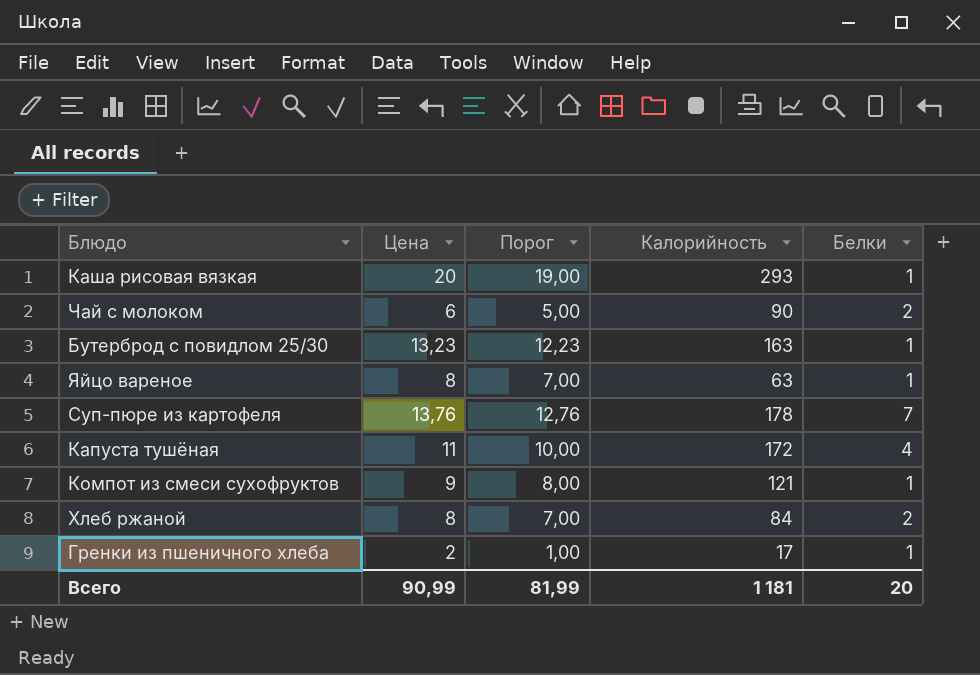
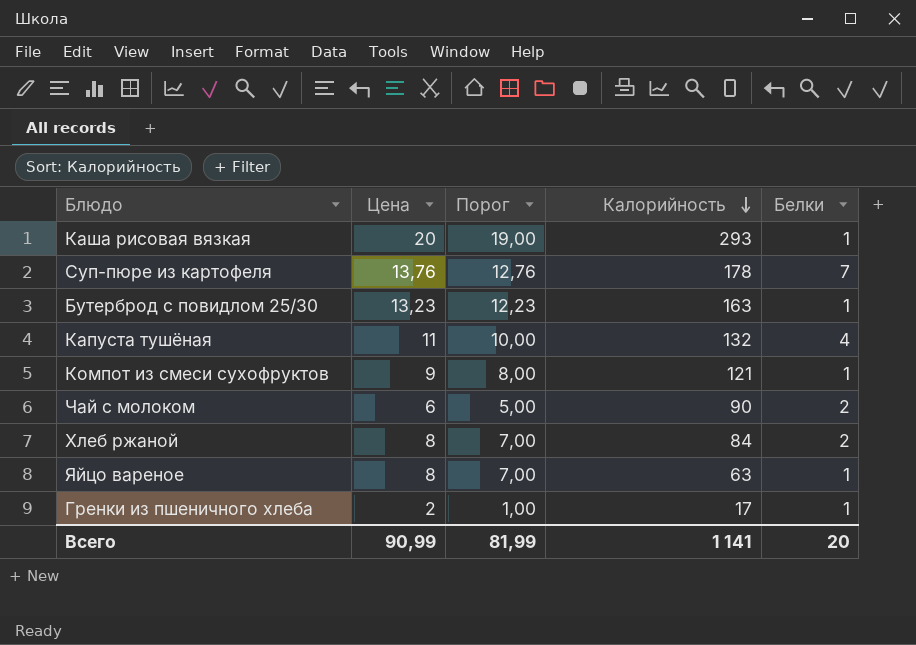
row order: none -> Калорийность descending
Капуста тушёная | Калорийность: 172 -> 132
Всего | Калорийность: 1 181 -> 1 141

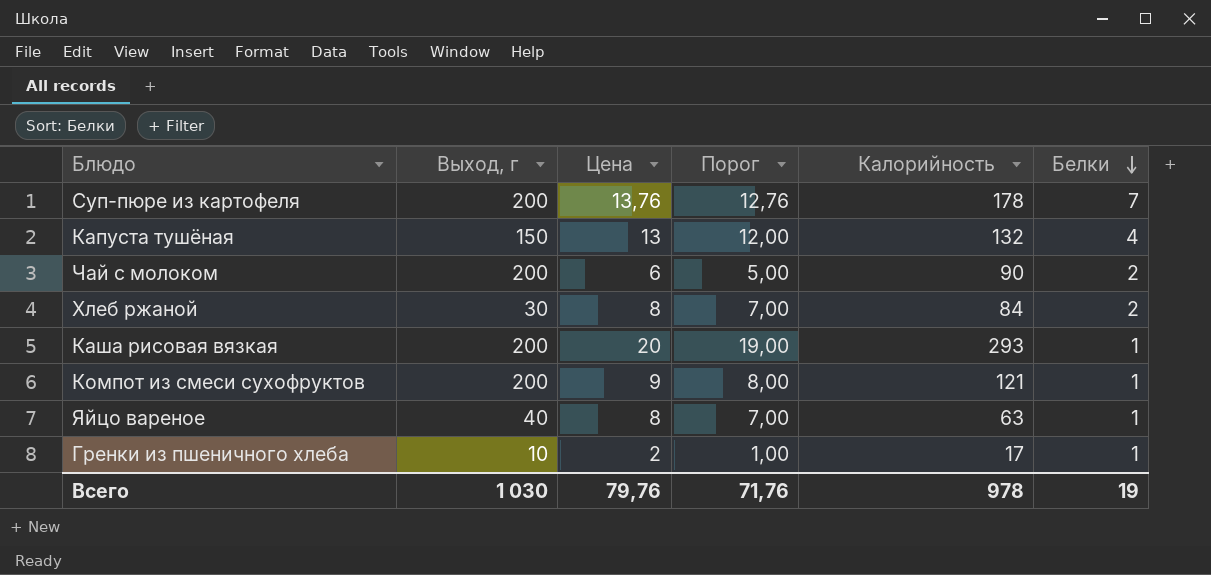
row order: Калорийность descending -> Белки descending
column Выход, г | position: none -> 2
row Бутерброд с повидлом 25/30: 13,23 | 12,23 | 163 | 1 -> none
Капуста тушёная | Цена: 11 -> 13
Капуста тушёная | Порог: 10,00 -> 12,00
Всего | Цена: 90,99 -> 79,76
Всего | Порог: 81,99 -> 71,76
Всего | Калорийность: 1 141 -> 978
Всего | Белки: 20 -> 19

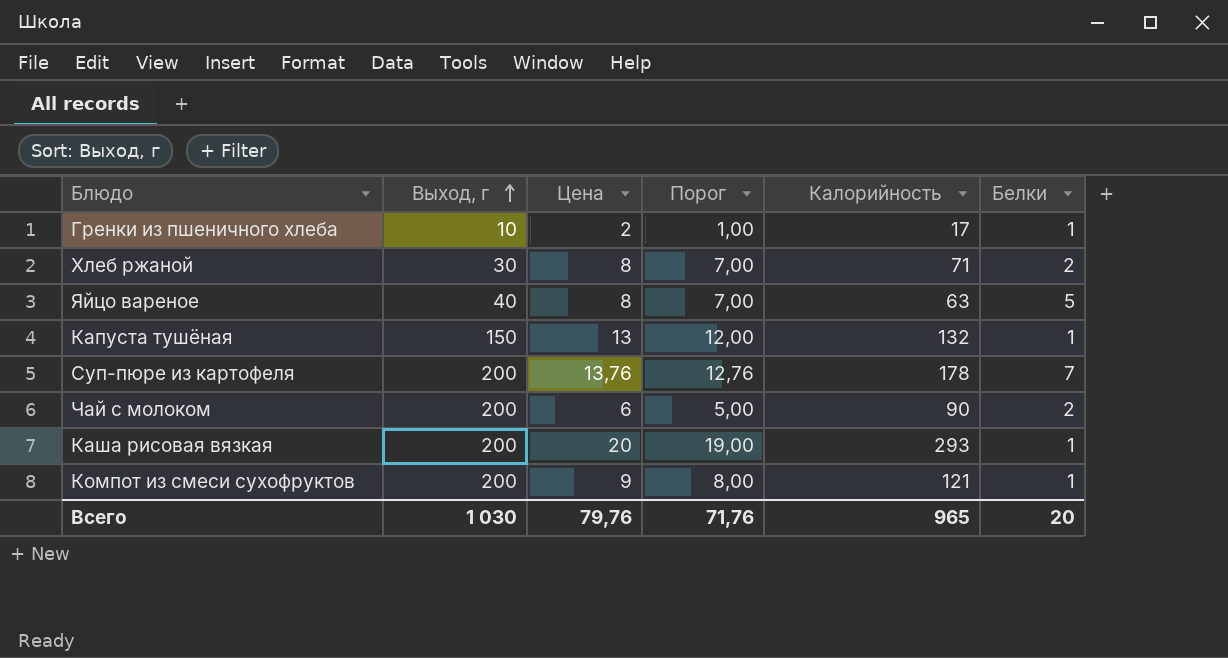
row order: Белки descending -> Выход, г ascending
Хлеб ржаной | Калорийность: 84 -> 71
Яйцо вареное | Белки: 1 -> 5
Капуста тушёная | Белки: 4 -> 1
Всего | Калорийность: 978 -> 965
Всего | Белки: 19 -> 20

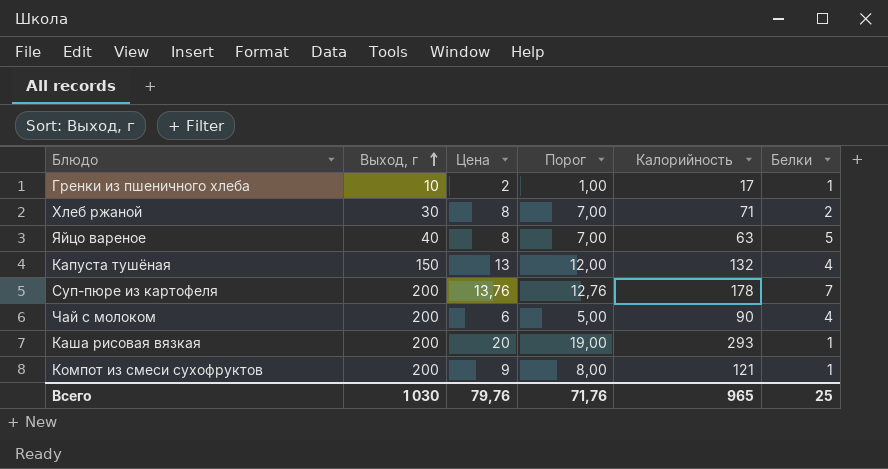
Капуста тушёная | Белки: 1 -> 4
Чай с молоком | Белки: 2 -> 4
Всего | Белки: 20 -> 25

